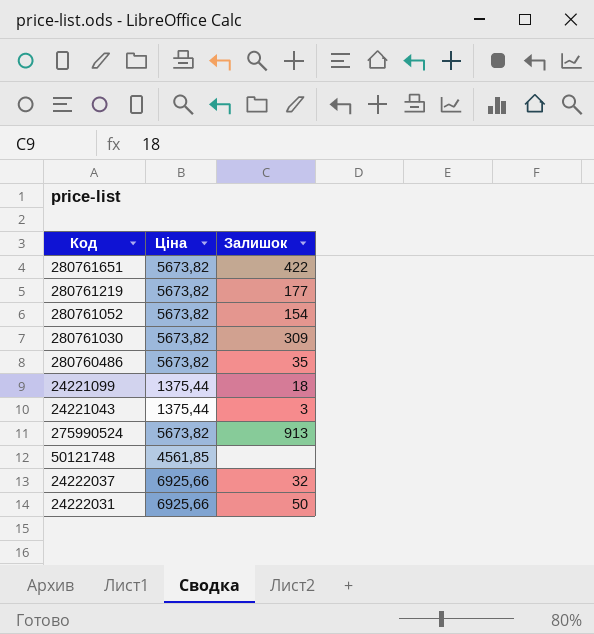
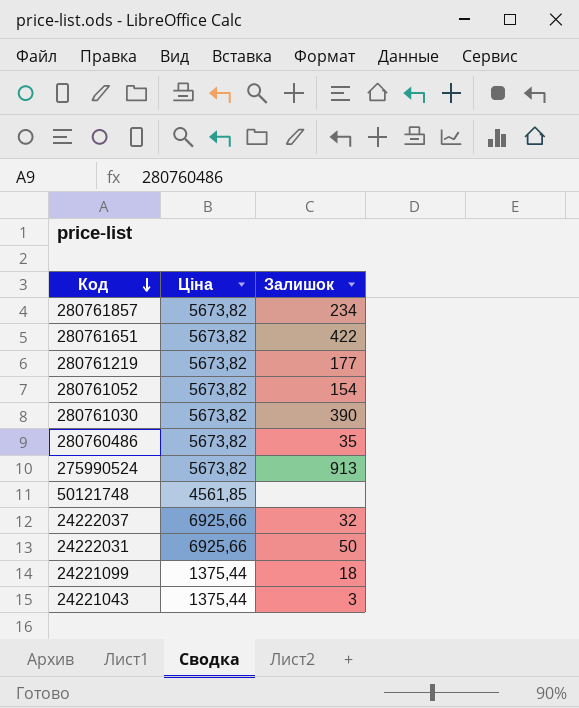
row order: none -> Код descending
row 280761857: none -> 5673,82 | 234
280761030 | Залишок: 309 -> 390

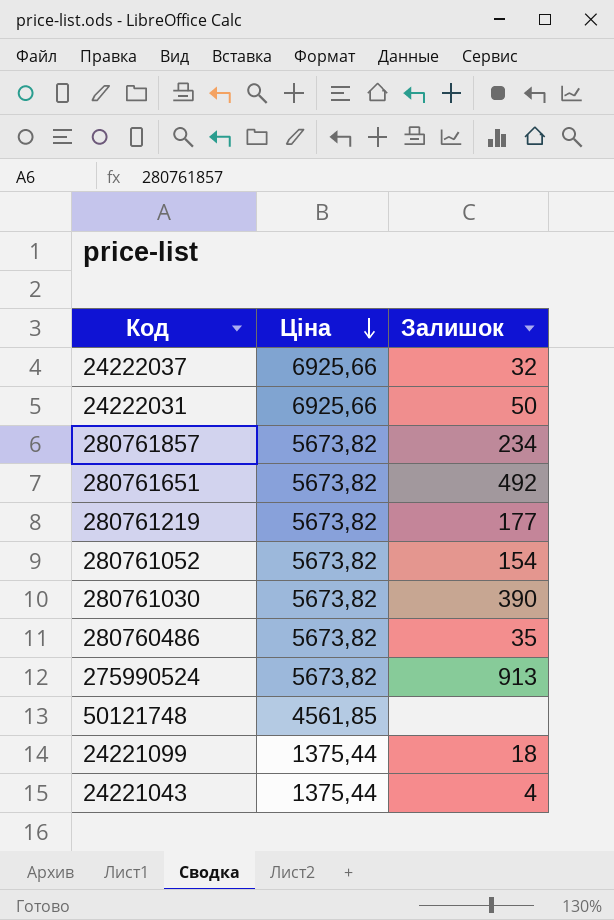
row order: Код descending -> Ціна descending
280761651 | Залишок: 422 -> 492
24221043 | Залишок: 3 -> 4

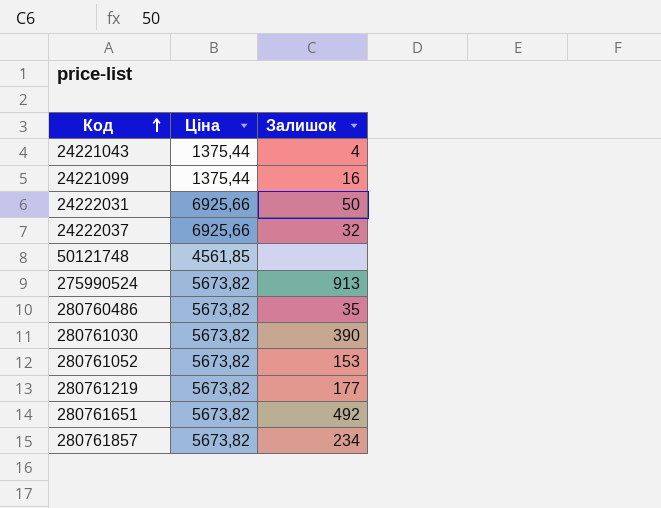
row order: Ціна descending -> Код ascending
24221099 | Залишок: 18 -> 16
280761052 | Залишок: 154 -> 153

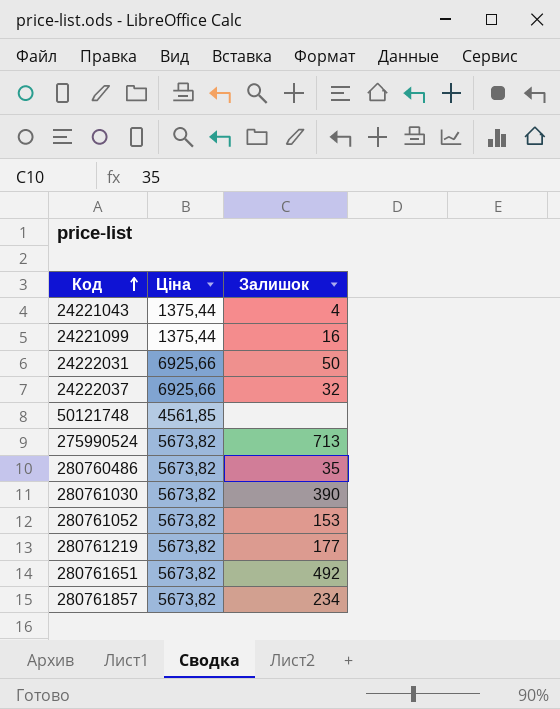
275990524 | Залишок: 913 -> 713

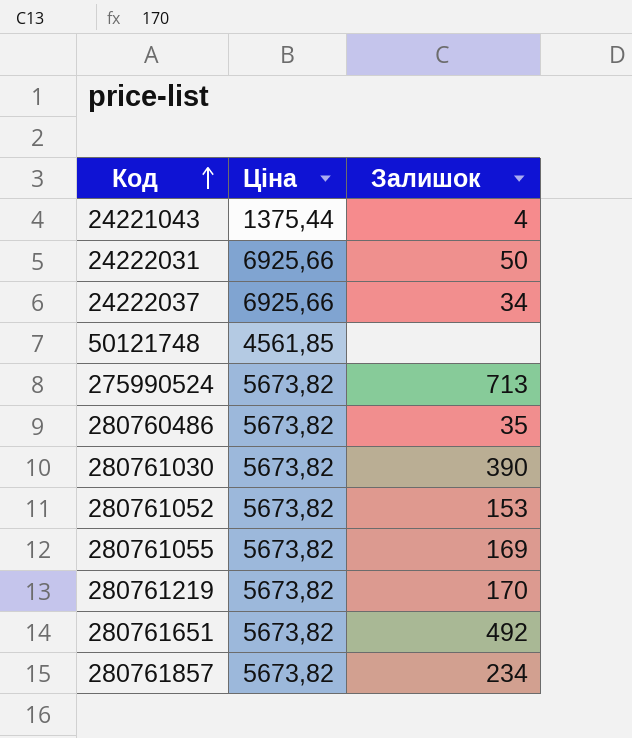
row 24221099: 1375,44 | 16 -> none
24222037 | Залишок: 32 -> 34
row 280761055: none -> 5673,82 | 169
280761219 | Залишок: 177 -> 170

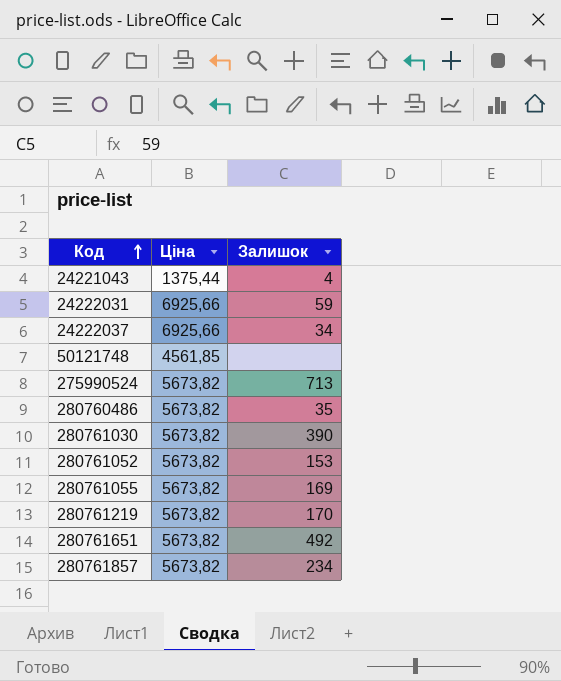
24222031 | Залишок: 50 -> 59

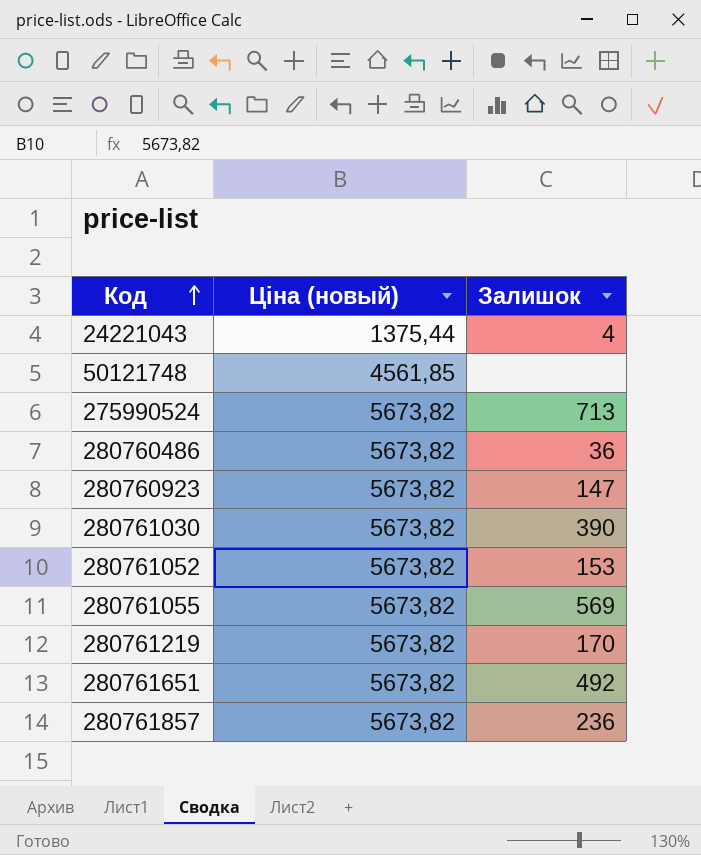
column name: Ціна -> Ціна (новый)
row 24222031: 6925,66 | 59 -> none
row 24222037: 6925,66 | 34 -> none
280760486 | Залишок: 35 -> 36
row 280760923: none -> 5673,82 | 147
280761055 | Залишок: 169 -> 569
280761857 | Залишок: 234 -> 236

